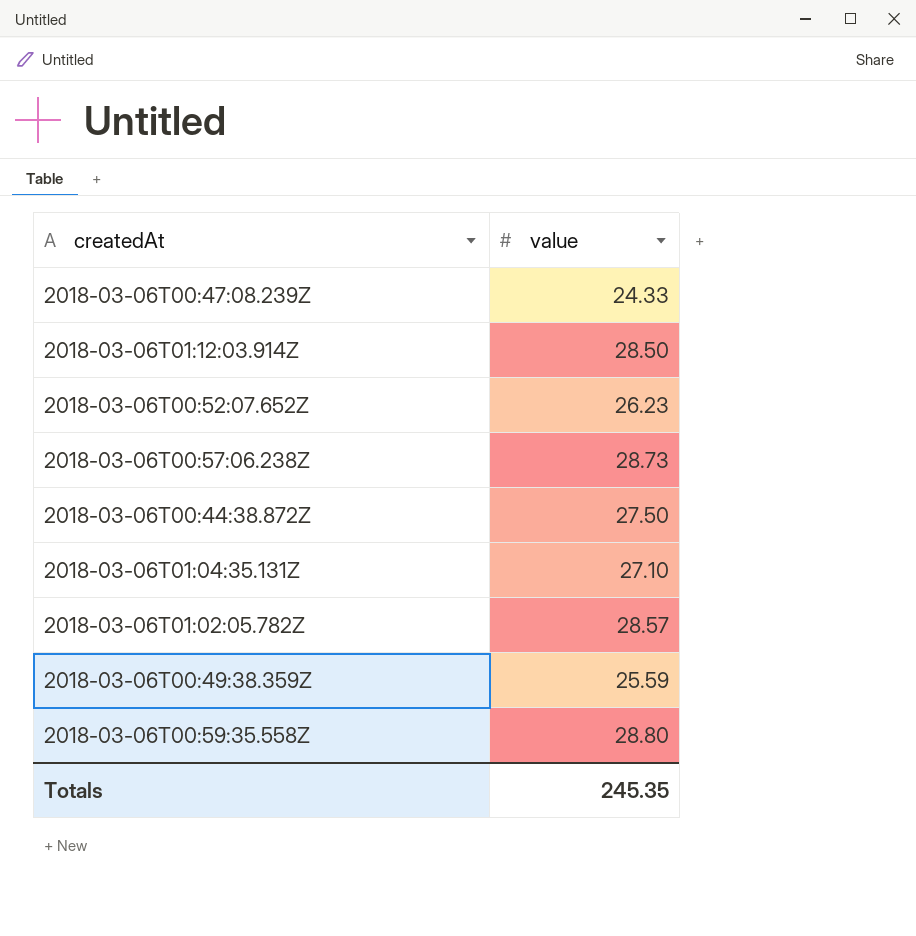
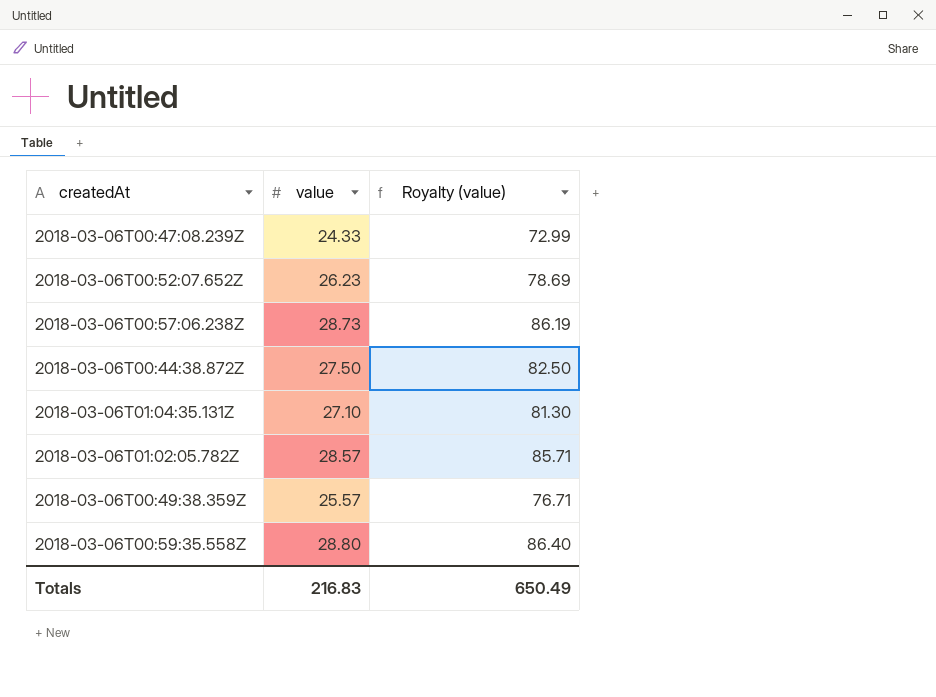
column Royalty (value) | formula: none -> [value] * 3
row 2018-03-06T01:12:03.914Z: 28.50 -> none
2018-03-06T00:49:38.359Z | value: 25.59 -> 25.57
Totals | value: 245.35 -> 216.83

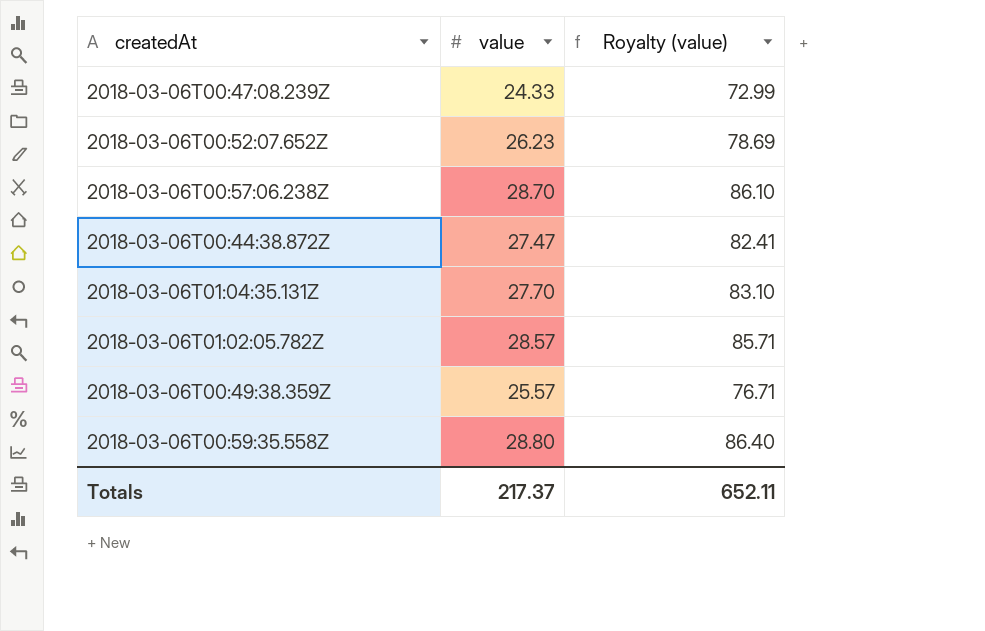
2018-03-06T00:57:06.238Z | value: 28.73 -> 28.70
2018-03-06T00:57:06.238Z | Royalty (value): 86.19 -> 86.10
2018-03-06T00:44:38.872Z | value: 27.50 -> 27.47
2018-03-06T00:44:38.872Z | Royalty (value): 82.50 -> 82.41
2018-03-06T01:04:35.131Z | value: 27.10 -> 27.70
2018-03-06T01:04:35.131Z | Royalty (value): 81.30 -> 83.10
Totals | value: 216.83 -> 217.37
Totals | Royalty (value): 650.49 -> 652.11

